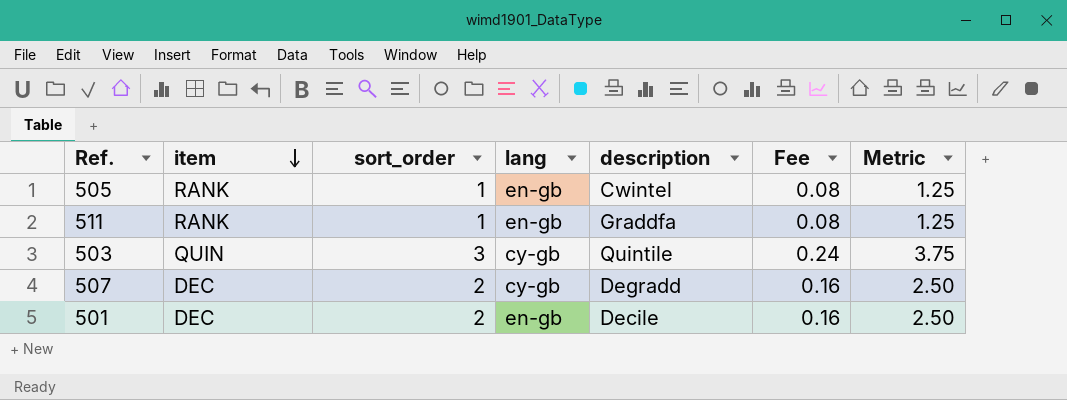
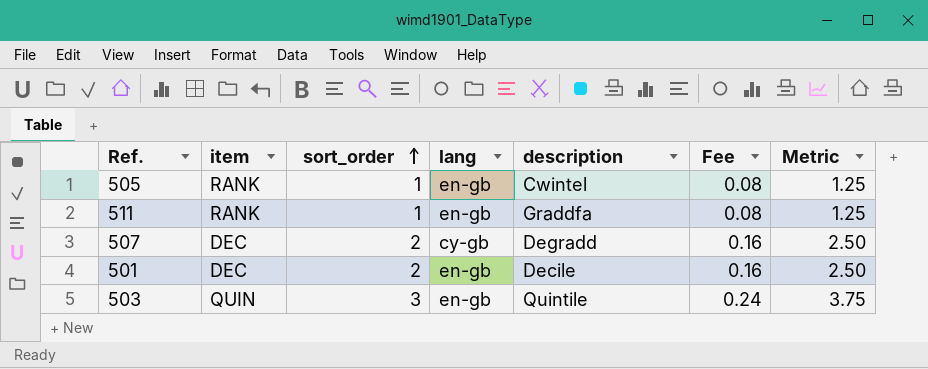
row order: item descending -> sort_order ascending
503 | lang: cy-gb -> en-gb

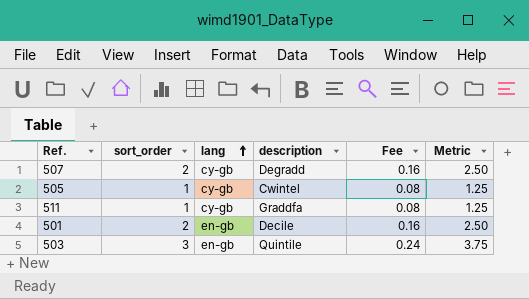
row order: sort_order ascending -> lang ascending
column item | position: 2 -> none
505 | lang: en-gb -> cy-gb
511 | lang: en-gb -> cy-gb

